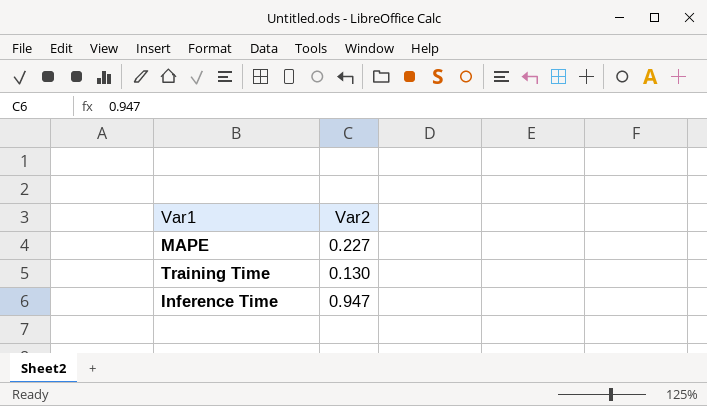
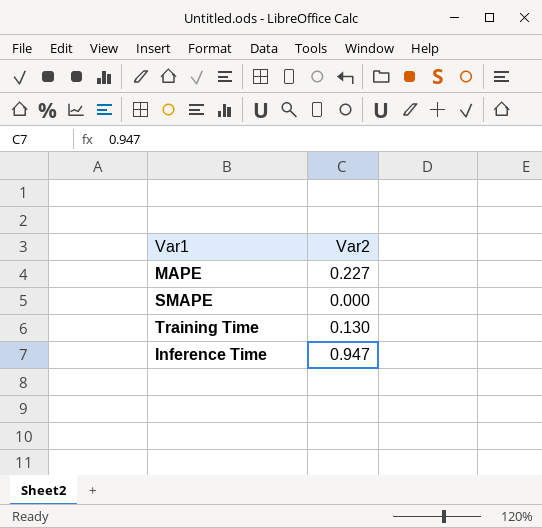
row SMAPE: none -> 0.000

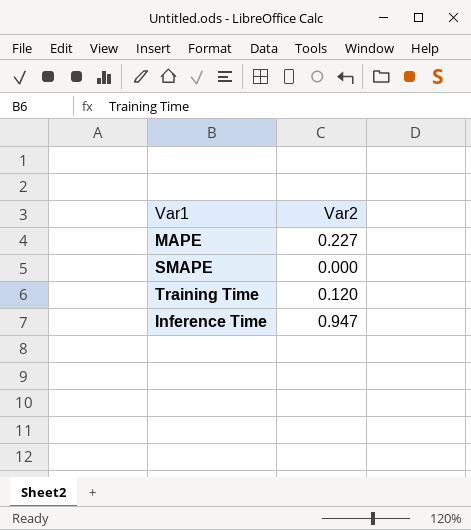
Training Time | Var2: 0.130 -> 0.120

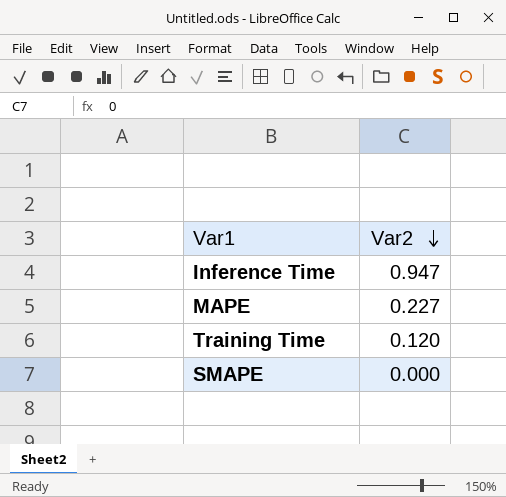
row order: none -> Var2 descending

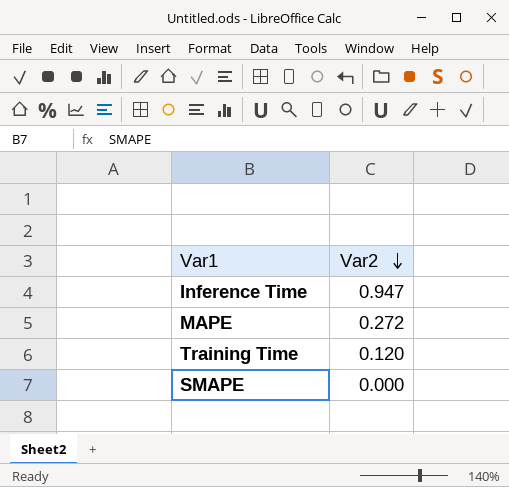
MAPE | Var2: 0.227 -> 0.272

